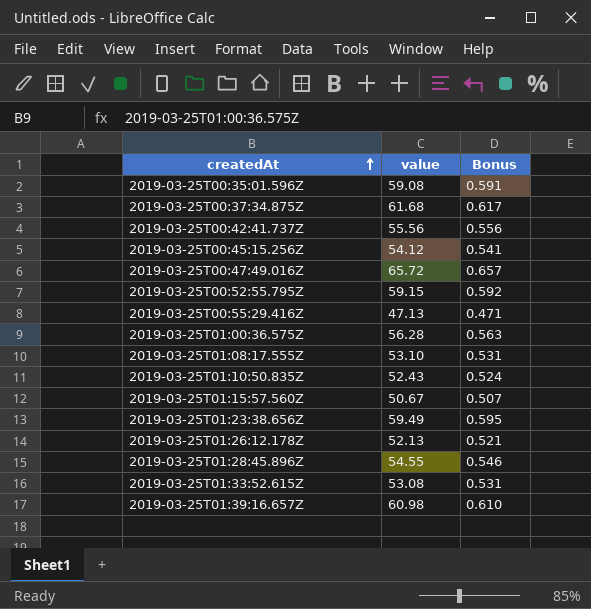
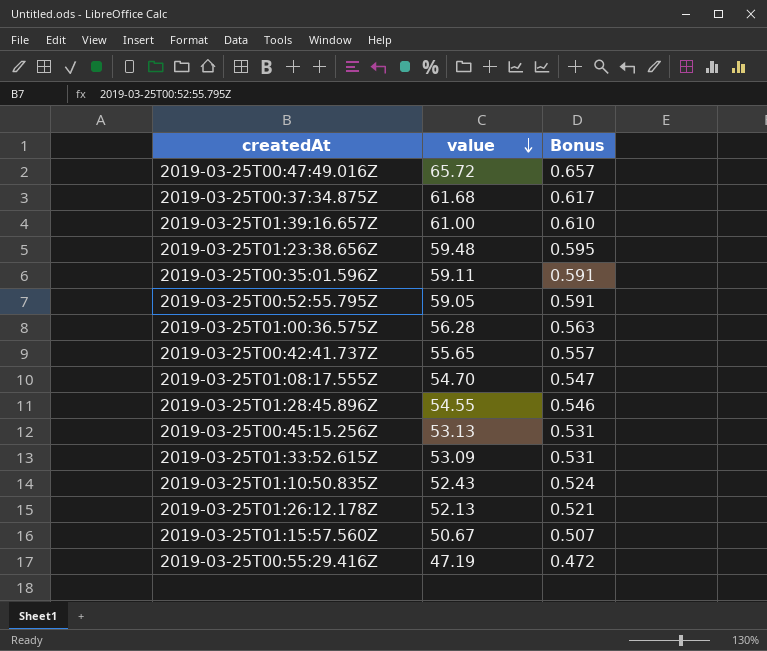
row order: createdAt ascending -> value descending
2019-03-25T01:39:16.657Z | value: 60.98 -> 61.00
2019-03-25T01:23:38.656Z | value: 59.49 -> 59.48
2019-03-25T00:35:01.596Z | value: 59.08 -> 59.11
2019-03-25T00:52:55.795Z | value: 59.15 -> 59.05
2019-03-25T00:52:55.795Z | Bonus: 0.592 -> 0.591
2019-03-25T00:42:41.737Z | value: 55.56 -> 55.65
2019-03-25T00:42:41.737Z | Bonus: 0.556 -> 0.557
2019-03-25T01:08:17.555Z | value: 53.10 -> 54.70
2019-03-25T01:08:17.555Z | Bonus: 0.531 -> 0.547
2019-03-25T00:45:15.256Z | value: 54.12 -> 53.13
2019-03-25T00:45:15.256Z | Bonus: 0.541 -> 0.531
2019-03-25T01:33:52.615Z | value: 53.08 -> 53.09
2019-03-25T00:55:29.416Z | value: 47.13 -> 47.19
2019-03-25T00:55:29.416Z | Bonus: 0.471 -> 0.472

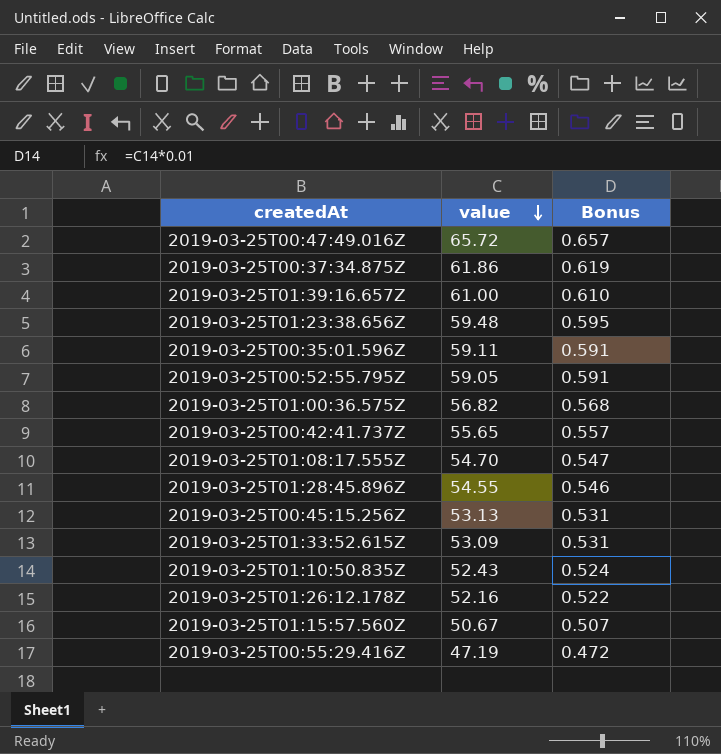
2019-03-25T00:37:34.875Z | value: 61.68 -> 61.86
2019-03-25T00:37:34.875Z | Bonus: 0.617 -> 0.619
2019-03-25T01:00:36.575Z | value: 56.28 -> 56.82
2019-03-25T01:00:36.575Z | Bonus: 0.563 -> 0.568
2019-03-25T01:26:12.178Z | value: 52.13 -> 52.16
2019-03-25T01:26:12.178Z | Bonus: 0.521 -> 0.522

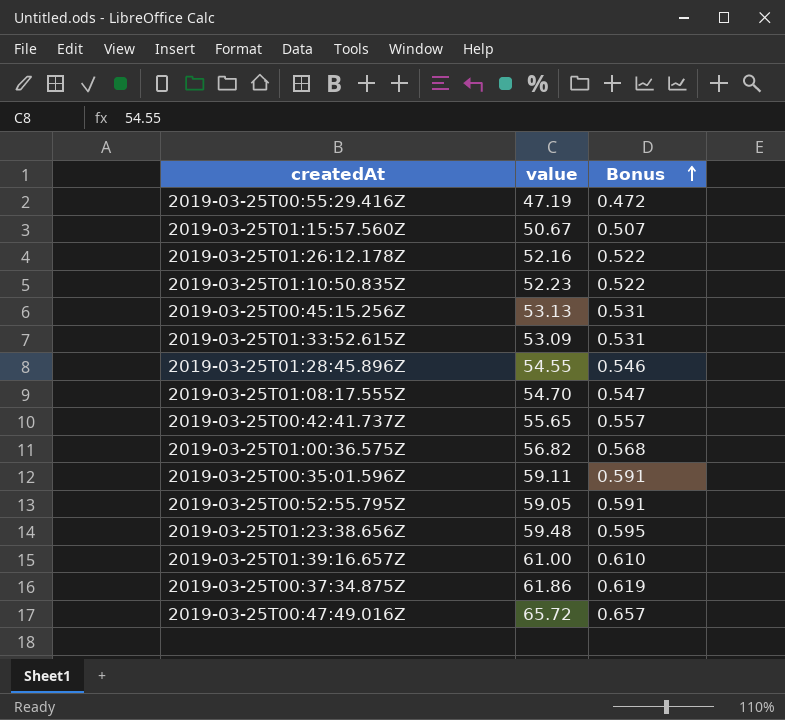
row order: value descending -> Bonus ascending
2019-03-25T01:10:50.835Z | value: 52.43 -> 52.23
2019-03-25T01:10:50.835Z | Bonus: 0.524 -> 0.522

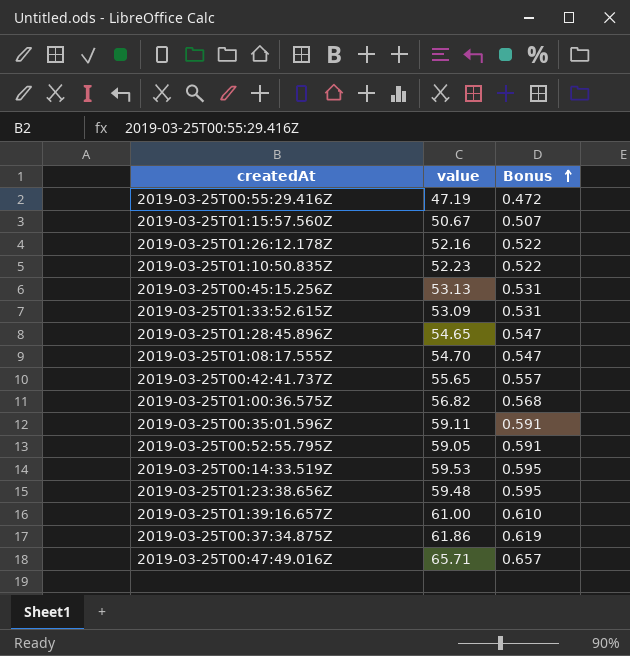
2019-03-25T01:28:45.896Z | value: 54.55 -> 54.65
2019-03-25T01:28:45.896Z | Bonus: 0.546 -> 0.547
row 2019-03-25T00:14:33.519Z: none -> 59.53 | 0.595
2019-03-25T00:47:49.016Z | value: 65.72 -> 65.71

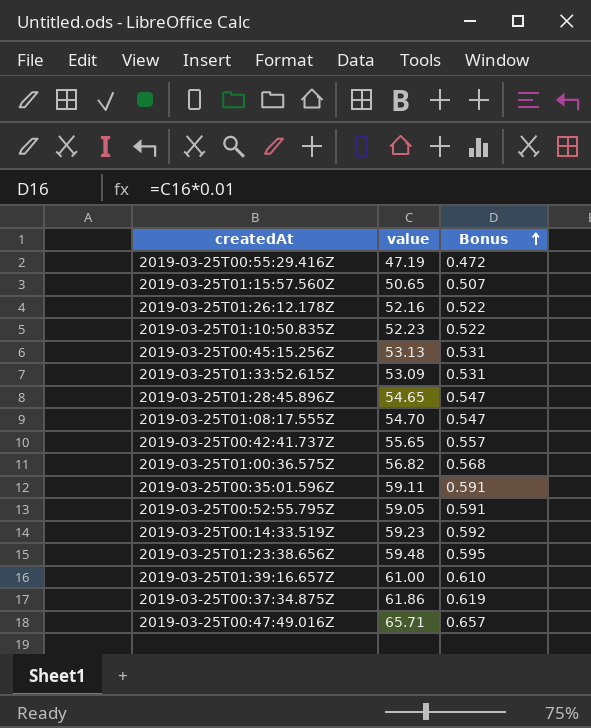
2019-03-25T01:15:57.560Z | value: 50.67 -> 50.65
2019-03-25T00:14:33.519Z | value: 59.53 -> 59.23
2019-03-25T00:14:33.519Z | Bonus: 0.595 -> 0.592

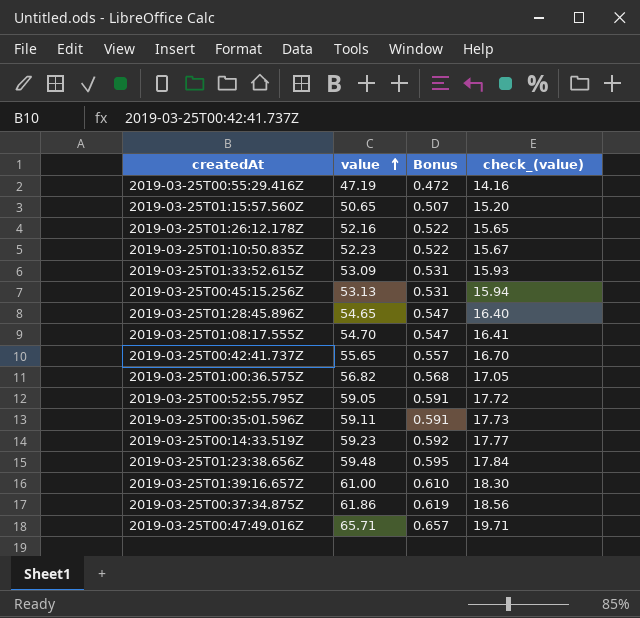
row order: Bonus ascending -> value ascending
column check_(value) | formula: none -> [value] * 0.3

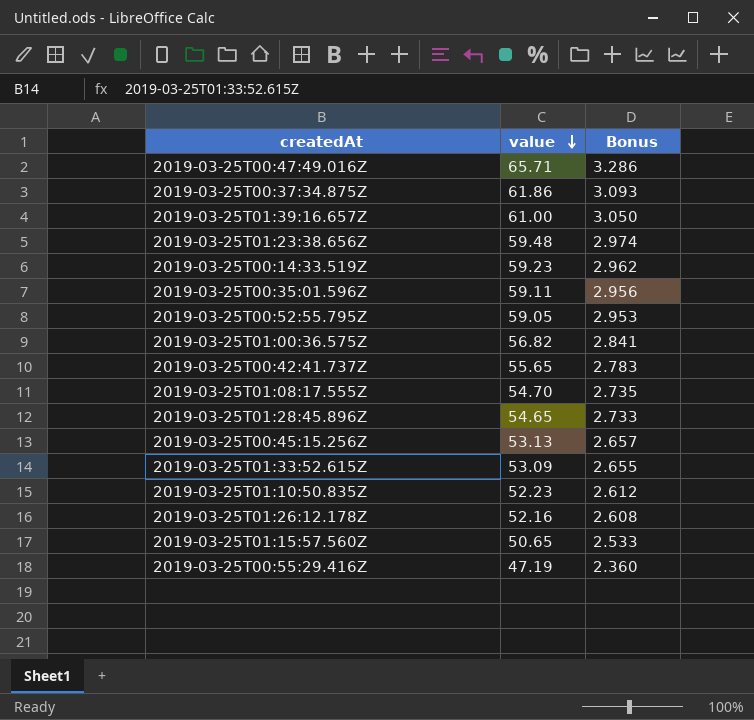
row order: value ascending -> value descending
column check_(value) | formula: [value] * 0.3 -> none
column Bonus | formula: [value] * 0.01 -> [value] * 0.05

